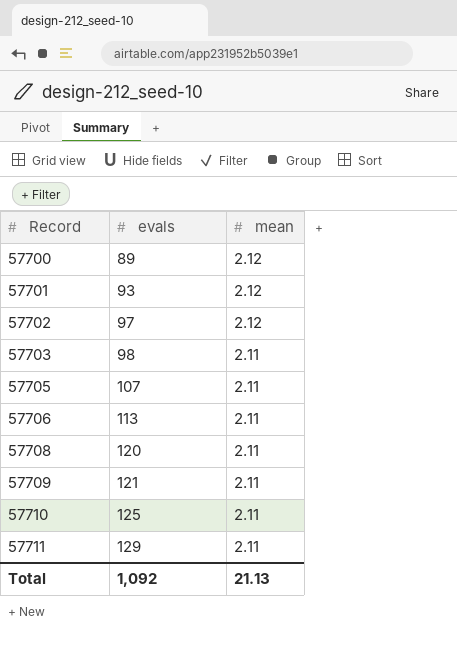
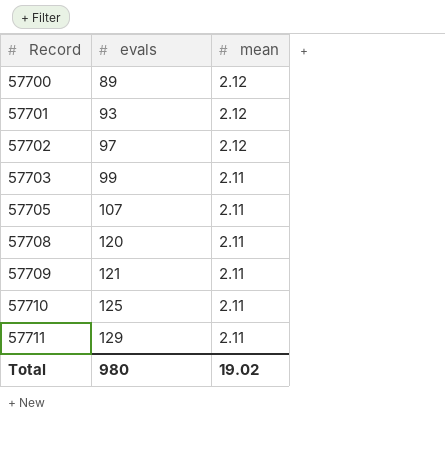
row 57706: 113 | 2.11 -> none
57703 | evals: 98 -> 99
Total | evals: 1,092 -> 980
Total | mean: 21.13 -> 19.02

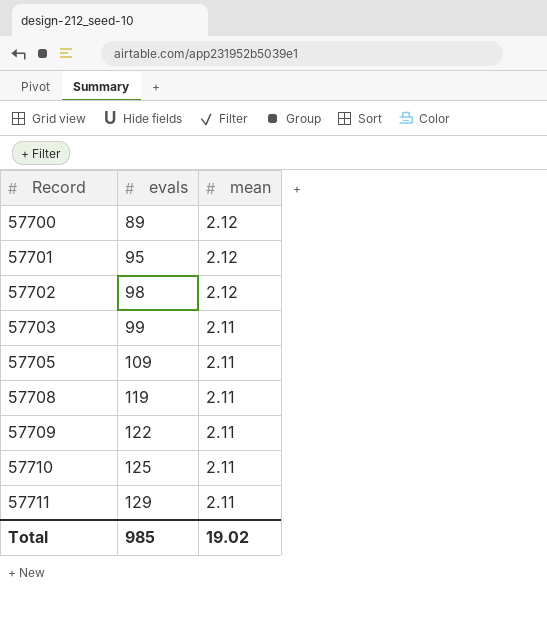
57701 | evals: 93 -> 95
57702 | evals: 97 -> 98
57705 | evals: 107 -> 109
57708 | evals: 120 -> 119
57709 | evals: 121 -> 122
Total | evals: 980 -> 985

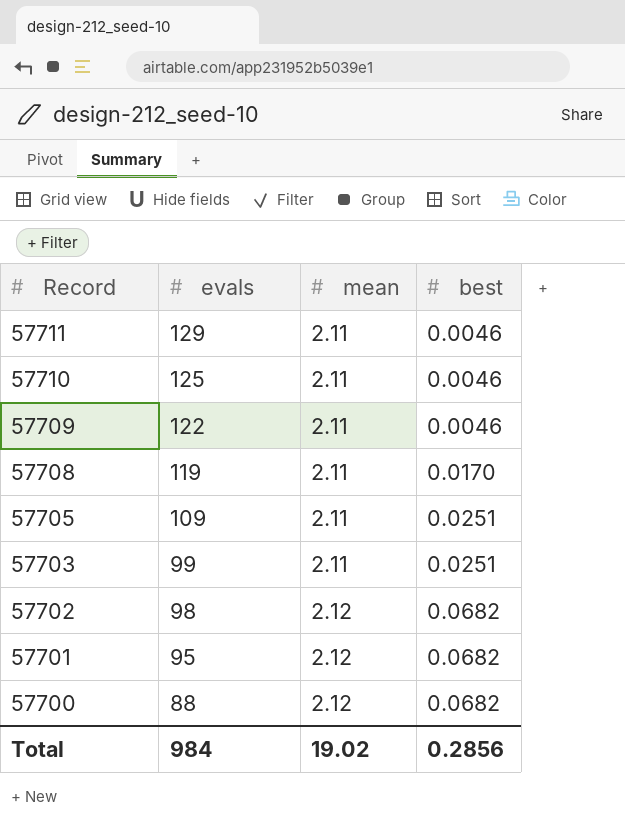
row order: Record ascending -> Record descending
column best | position: none -> 4
57700 | evals: 89 -> 88
Total | evals: 985 -> 984

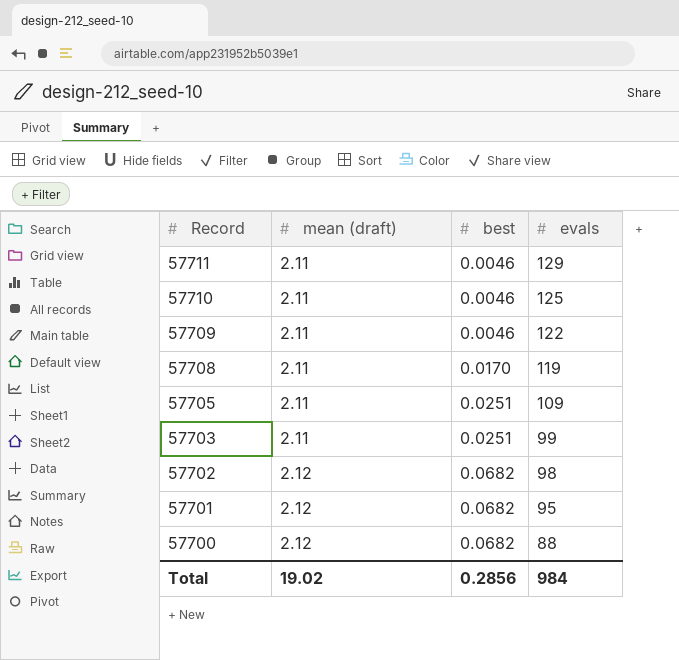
column name: mean -> mean (draft)
column evals | position: 2 -> 4

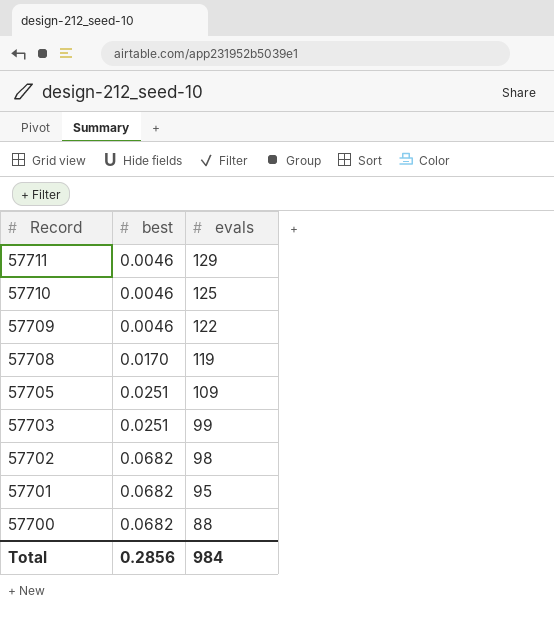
column mean (draft) | position: 2 -> none

